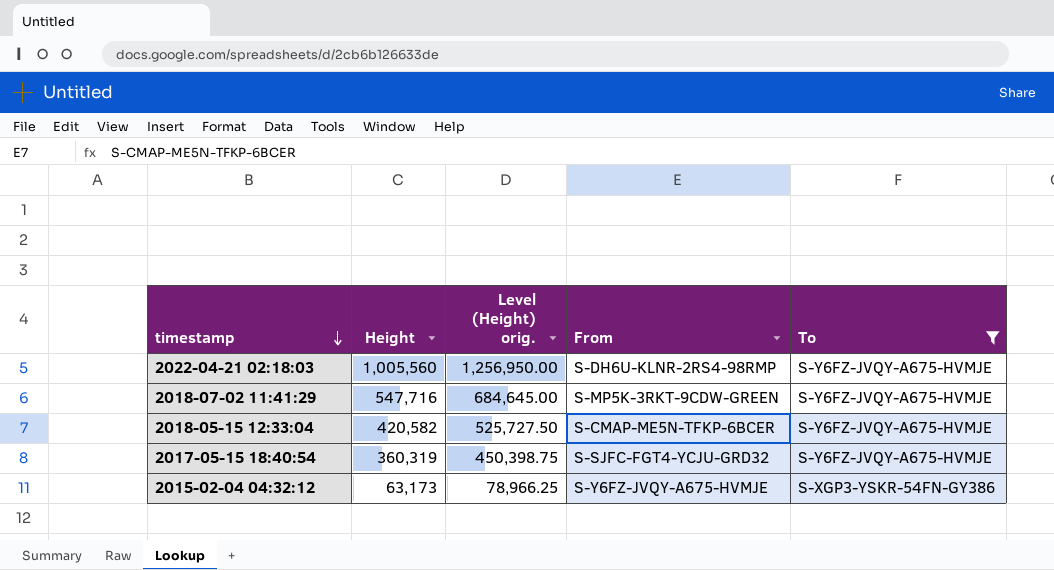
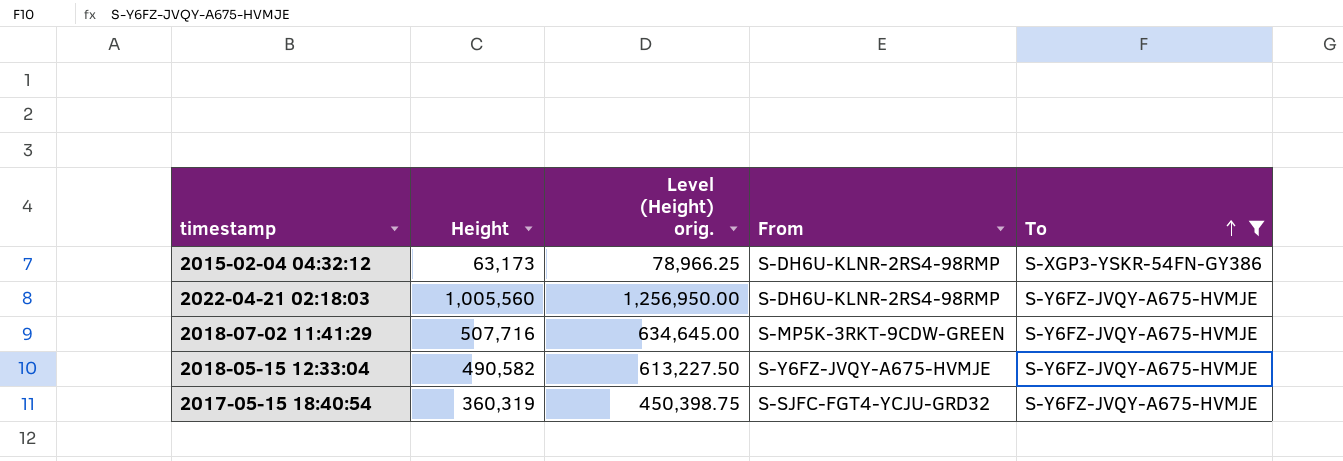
row order: timestamp descending -> To ascending
2015-02-04 04:32:12 | From: S-Y6FZ-JVQY-A675-HVMJE -> S-DH6U-KLNR-2RS4-98RMP
2018-07-02 11:41:29 | Height: 547,716 -> 507,716
2018-07-02 11:41:29 | Level (Height) orig.: 684,645.00 -> 634,645.00
2018-05-15 12:33:04 | Height: 420,582 -> 490,582
2018-05-15 12:33:04 | Level (Height) orig.: 525,727.50 -> 613,227.50
2018-05-15 12:33:04 | From: S-CMAP-ME5N-TFKP-6BCER -> S-Y6FZ-JVQY-A675-HVMJE

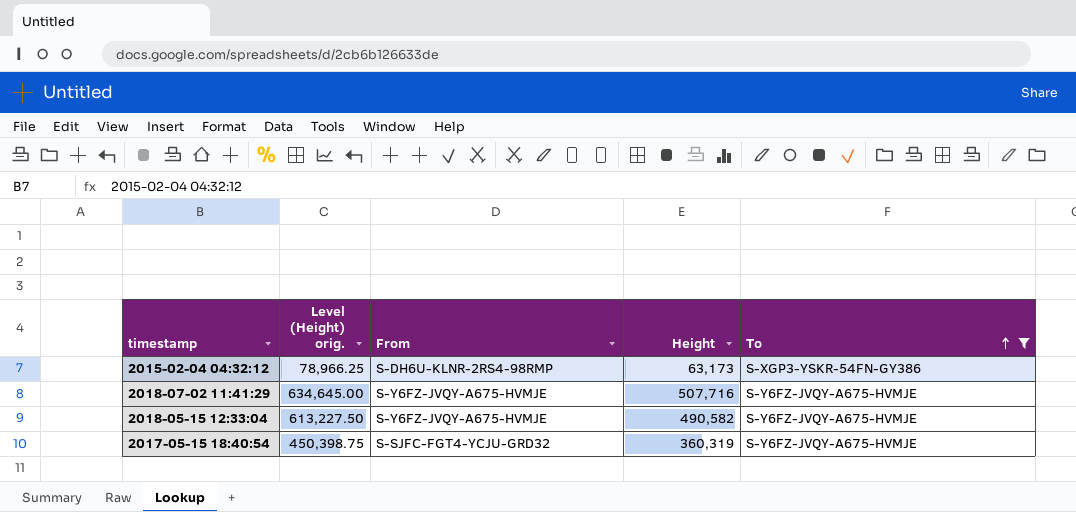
column Height | position: 2 -> 4
row 2022-04-21 02:18:03: 1,005,560 | 1,256,950.00 | S-DH6U-KLNR-2RS4-98RMP | S-Y6FZ-JVQY-A675-HVMJE -> none
2018-07-02 11:41:29 | From: S-MP5K-3RKT-9CDW-GREEN -> S-Y6FZ-JVQY-A675-HVMJE

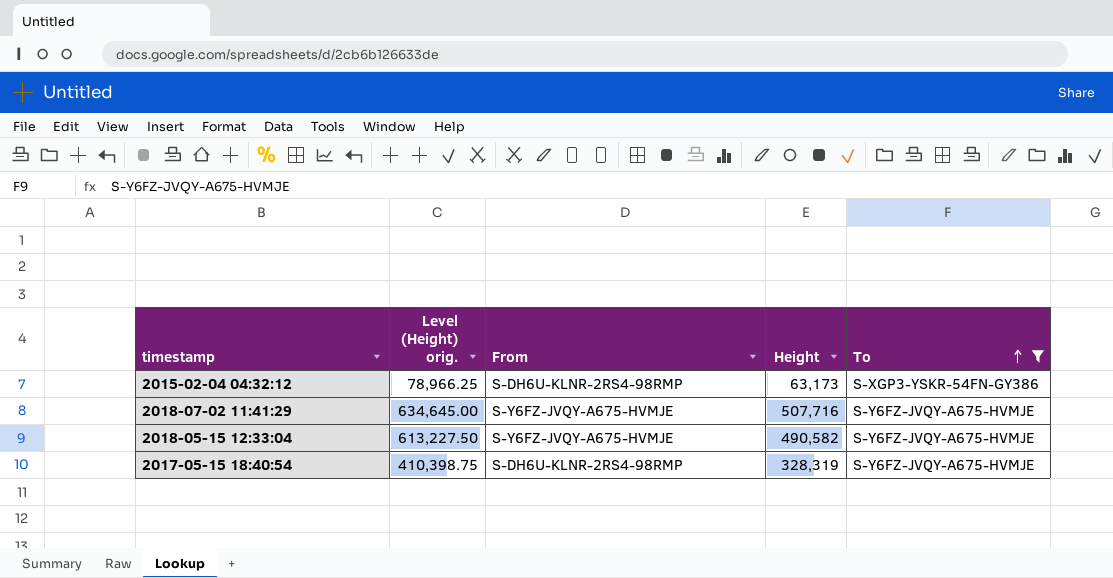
2017-05-15 18:40:54 | Level (Height) orig.: 450,398.75 -> 410,398.75
2017-05-15 18:40:54 | From: S-SJFC-FGT4-YCJU-GRD32 -> S-DH6U-KLNR-2RS4-98RMP
2017-05-15 18:40:54 | Height: 360,319 -> 328,319

